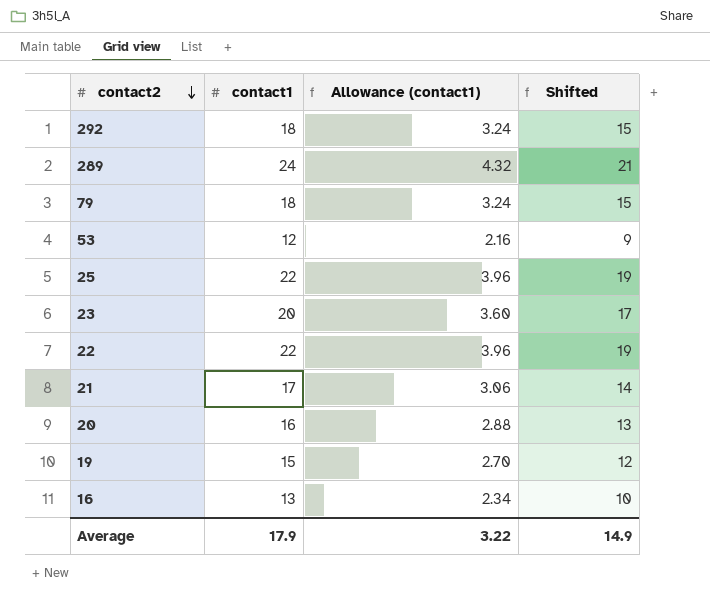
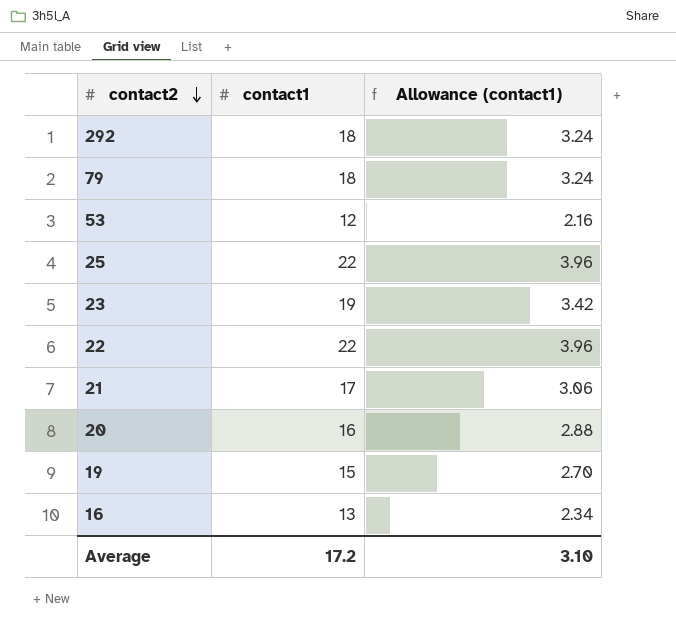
column Shifted | formula: [contact1] - 3 -> none
row 289: 24 | 4.32 | 21 -> none
23 | contact1: 20 -> 19
23 | Allowance (contact1): 3.60 -> 3.42
Average | contact1: 17.9 -> 17.2
Average | Allowance (contact1): 3.22 -> 3.10

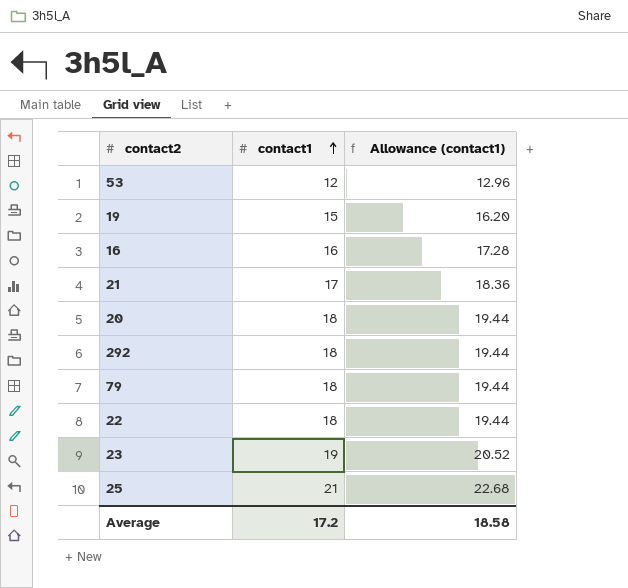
row order: contact2 descending -> contact1 ascending
column Allowance (contact1) | formula: [contact1] * 0.18 -> [contact1] * 1.08
16 | contact1: 13 -> 16
20 | contact1: 16 -> 18
22 | contact1: 22 -> 18
25 | contact1: 22 -> 21
Average | Allowance (contact1): 3.10 -> 18.58

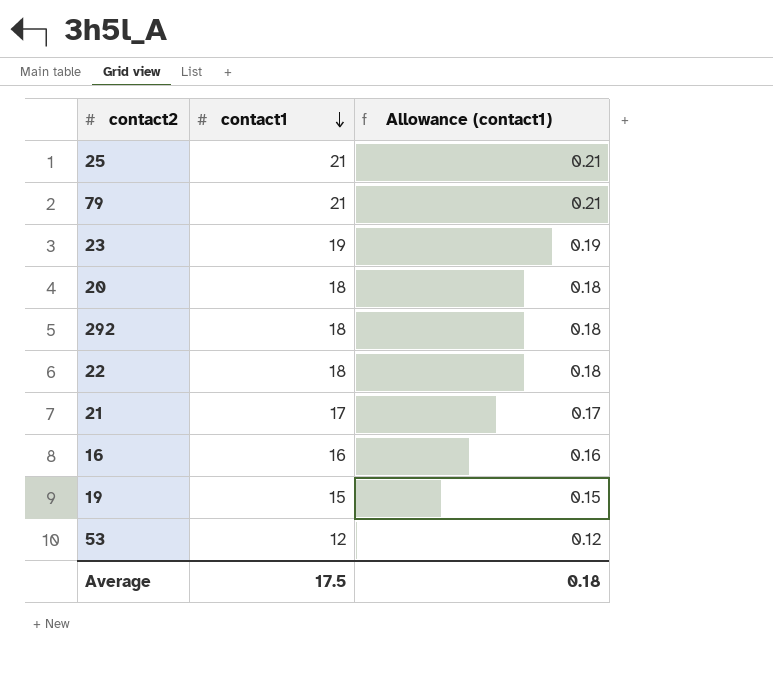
row order: contact1 ascending -> contact1 descending
column Allowance (contact1) | formula: [contact1] * 1.08 -> [contact1] * 0.01
79 | contact1: 18 -> 21
Average | contact1: 17.2 -> 17.5
Average | Allowance (contact1): 18.58 -> 0.18

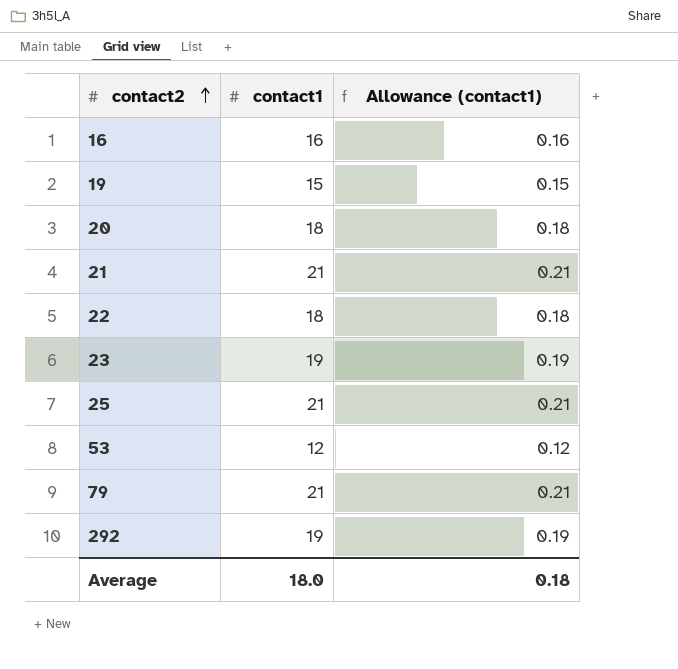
row order: contact1 descending -> contact2 ascending
21 | contact1: 17 -> 21
21 | Allowance (contact1): 0.17 -> 0.21
292 | contact1: 18 -> 19
292 | Allowance (contact1): 0.18 -> 0.19
Average | contact1: 17.5 -> 18.0

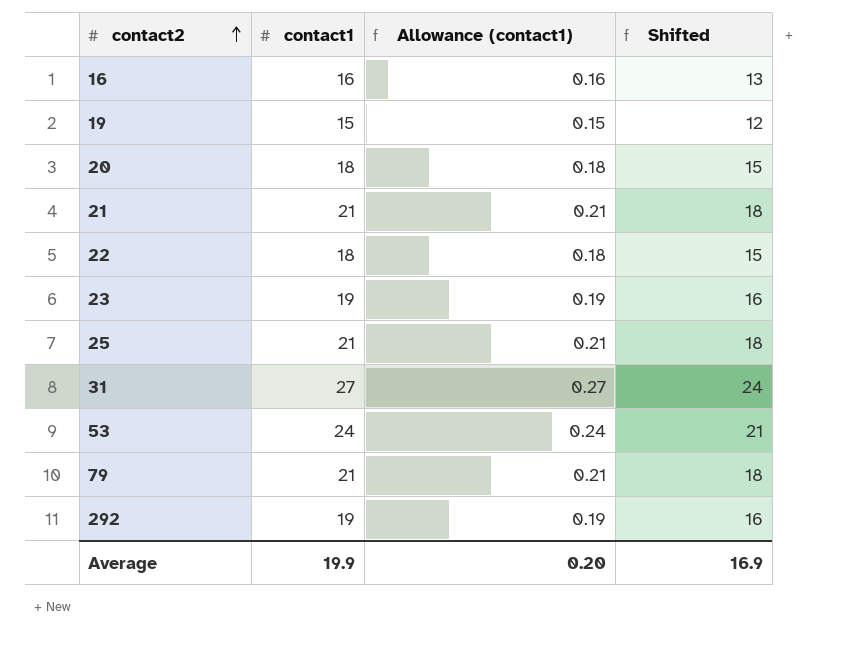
column Shifted | formula: none -> [contact1] - 3
row 31: none -> 27 | 0.27 | 24
53 | contact1: 12 -> 24
53 | Allowance (contact1): 0.12 -> 0.24
Average | contact1: 18.0 -> 19.9
Average | Allowance (contact1): 0.18 -> 0.20

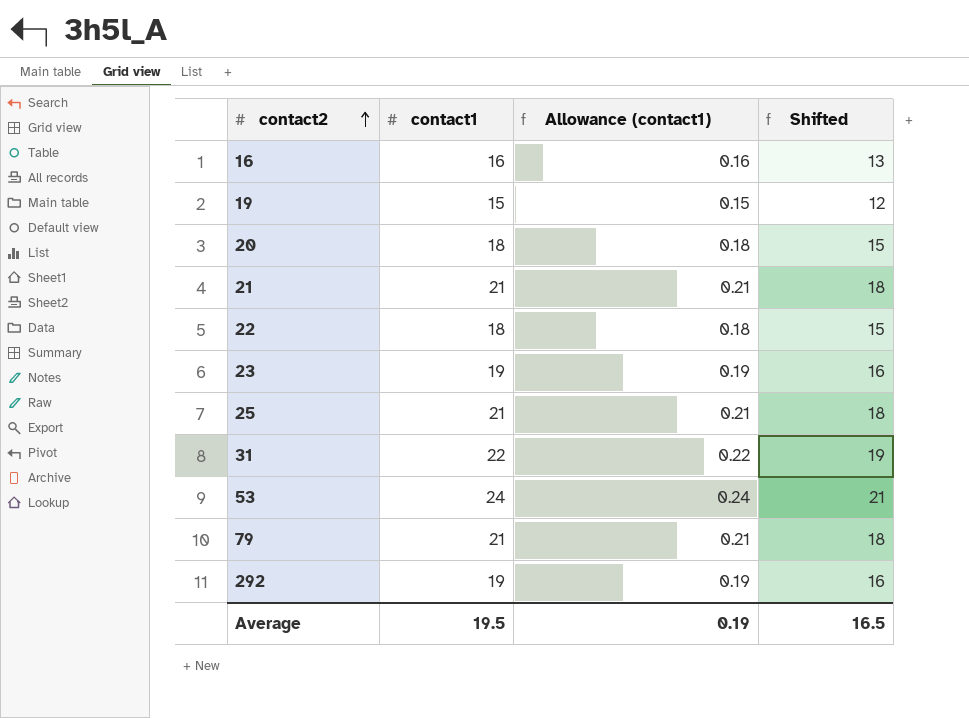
31 | contact1: 27 -> 22
31 | Allowance (contact1): 0.27 -> 0.22
31 | Shifted: 24 -> 19
Average | contact1: 19.9 -> 19.5
Average | Allowance (contact1): 0.20 -> 0.19
Average | Shifted: 16.9 -> 16.5

